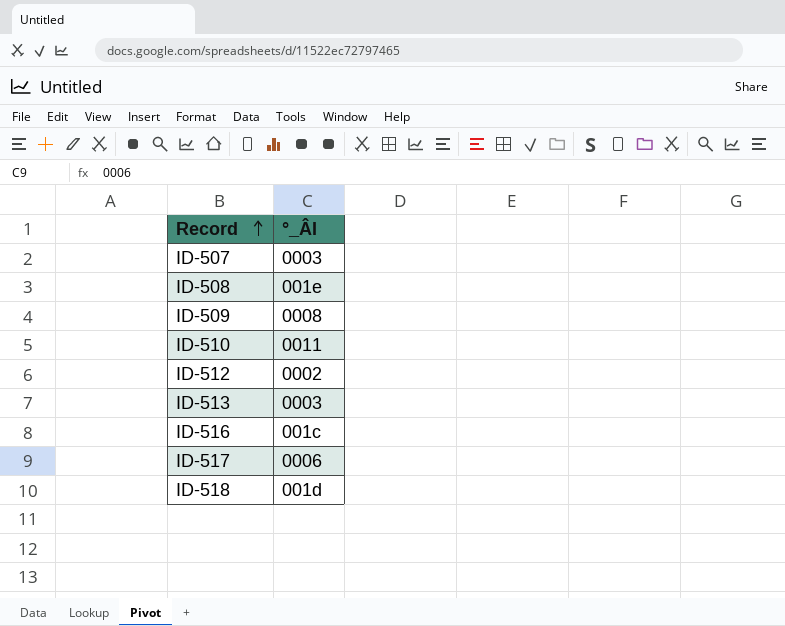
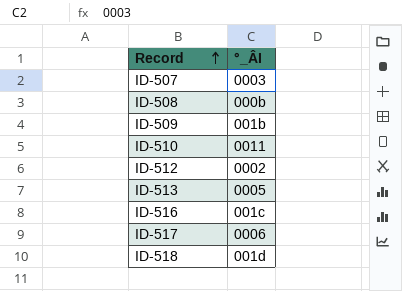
ID-508 | °_ÂI: 001e -> 000b
ID-509 | °_ÂI: 0008 -> 001b
ID-513 | °_ÂI: 0003 -> 0005

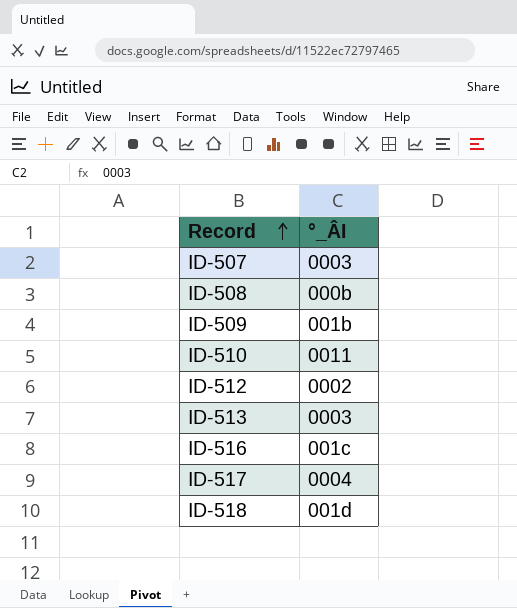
ID-513 | °_ÂI: 0005 -> 0003
ID-517 | °_ÂI: 0006 -> 0004

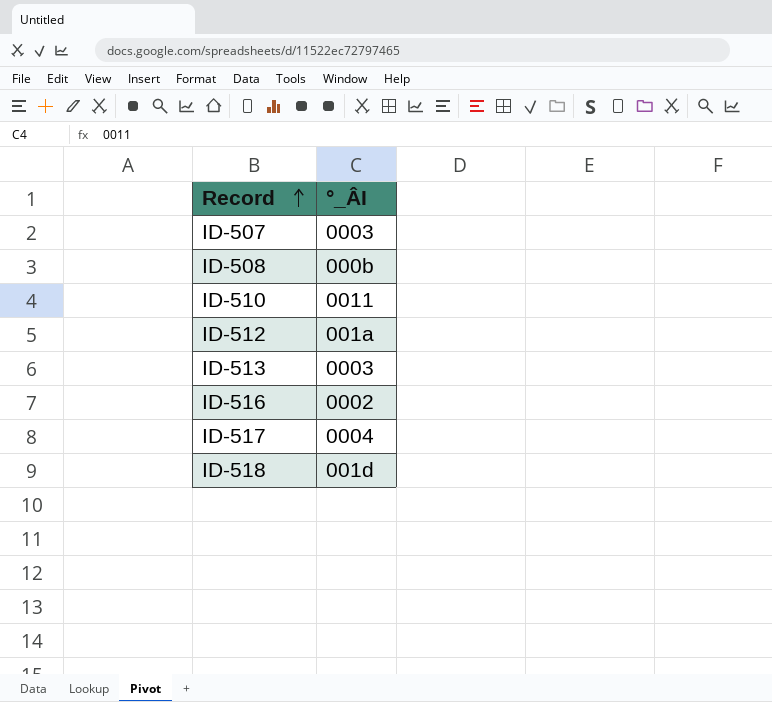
row ID-509: 001b -> none
ID-512 | °_ÂI: 0002 -> 001a
ID-516 | °_ÂI: 001c -> 0002

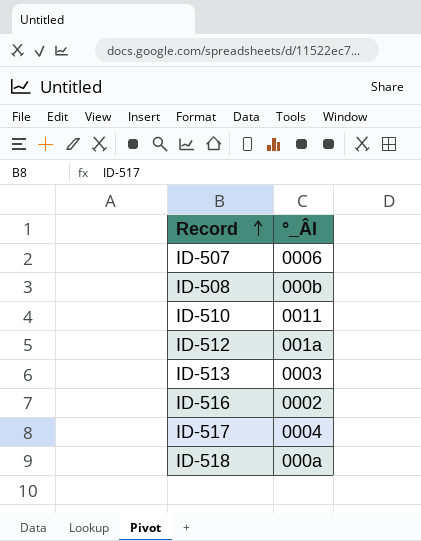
ID-507 | °_ÂI: 0003 -> 0006
ID-518 | °_ÂI: 001d -> 000a

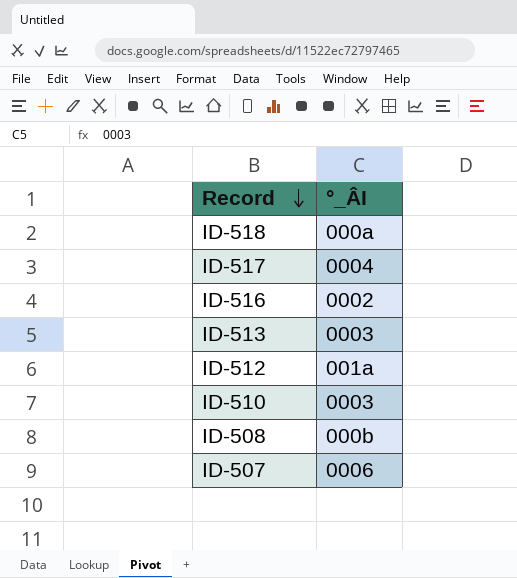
row order: Record ascending -> Record descending
ID-510 | °_ÂI: 0011 -> 0003

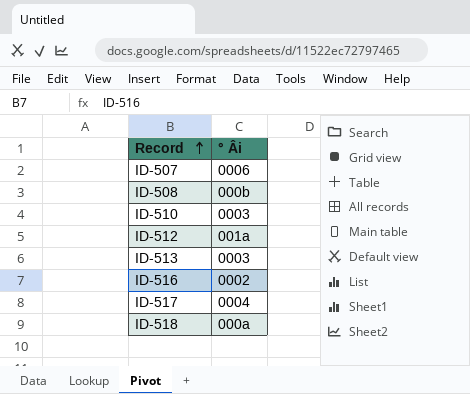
row order: Record descending -> Record ascending
column name: °_ÂI -> ° Âi

